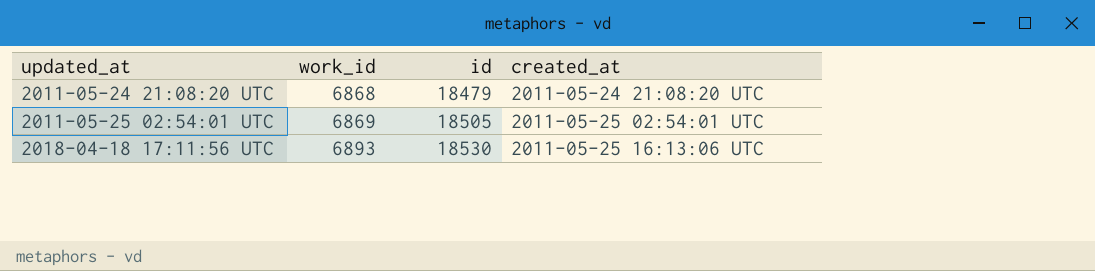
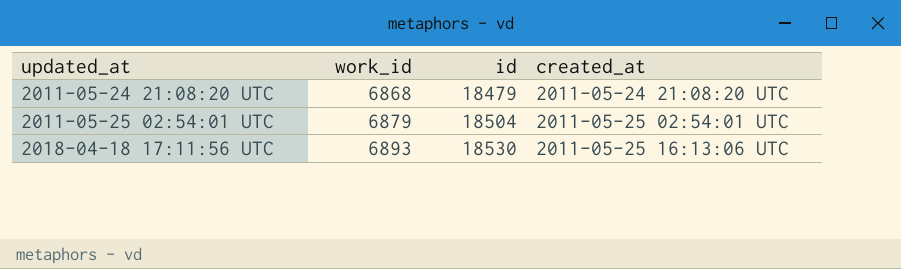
2011-05-25 02:54:01 UTC | work_id: 6869 -> 6879
2011-05-25 02:54:01 UTC | id: 18505 -> 18504

